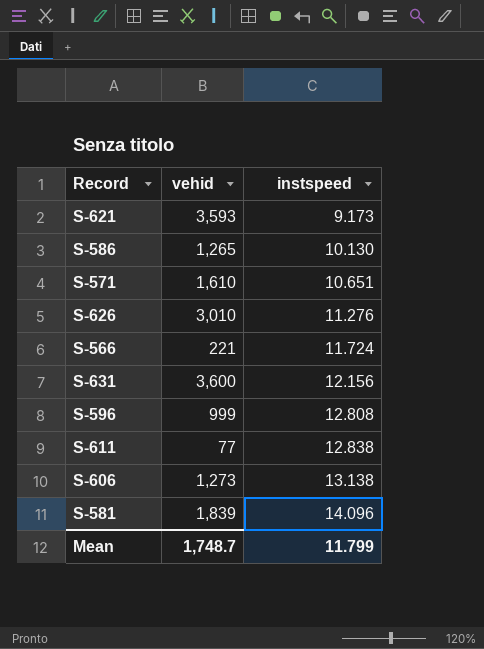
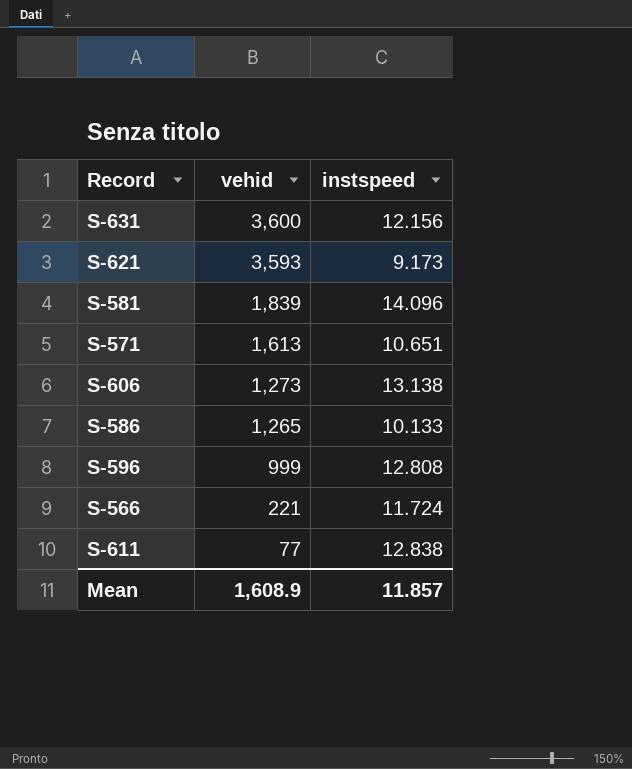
row order: instspeed ascending -> vehid descending
row S-626: 3,010 | 11.276 -> none
S-571 | vehid: 1,610 -> 1,613
S-586 | instspeed: 10.130 -> 10.133
Mean | vehid: 1,748.7 -> 1,608.9
Mean | instspeed: 11.799 -> 11.857

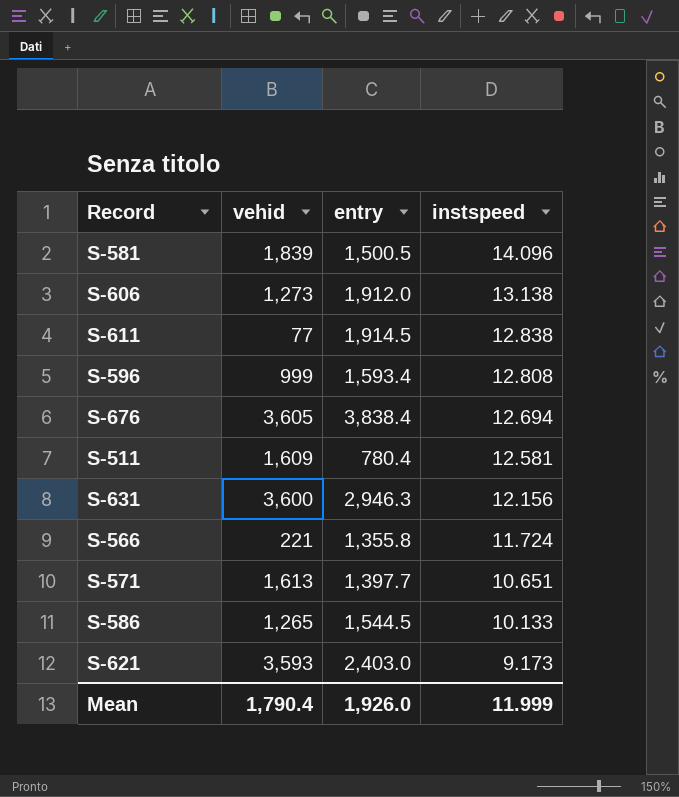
row order: vehid descending -> instspeed descending
column entry | position: none -> 3
row S-676: none -> 3,605 | 3,838.4 | 12.694
row S-511: none -> 1,609 | 780.4 | 12.581
Mean | vehid: 1,608.9 -> 1,790.4
Mean | instspeed: 11.857 -> 11.999

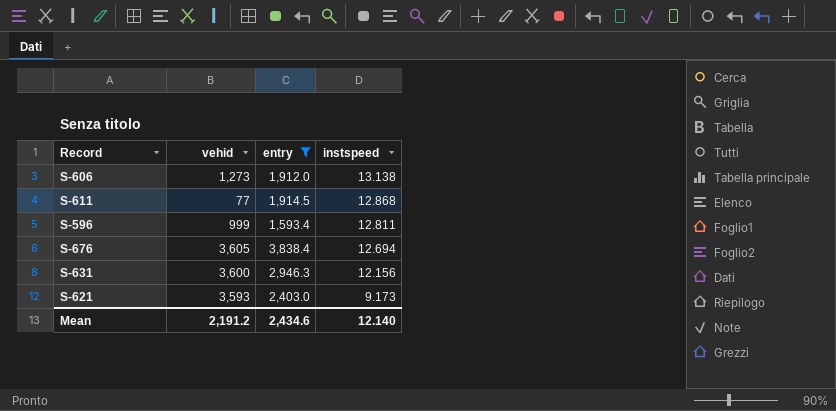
filter: none -> entry >= 1,593.4
S-611 | instspeed: 12.838 -> 12.868
S-596 | instspeed: 12.808 -> 12.811
Mean | vehid: 1,790.4 -> 2,191.2
Mean | entry: 1,926.0 -> 2,434.6
Mean | instspeed: 11.999 -> 12.140

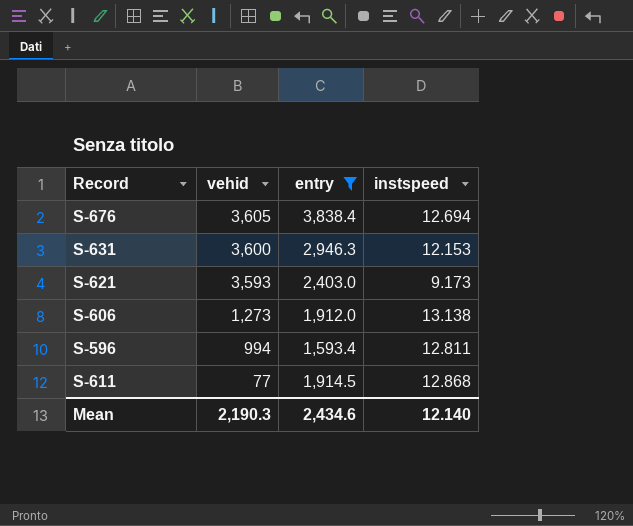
row order: instspeed descending -> vehid descending
S-631 | instspeed: 12.156 -> 12.153
S-596 | vehid: 999 -> 994
Mean | vehid: 2,191.2 -> 2,190.3

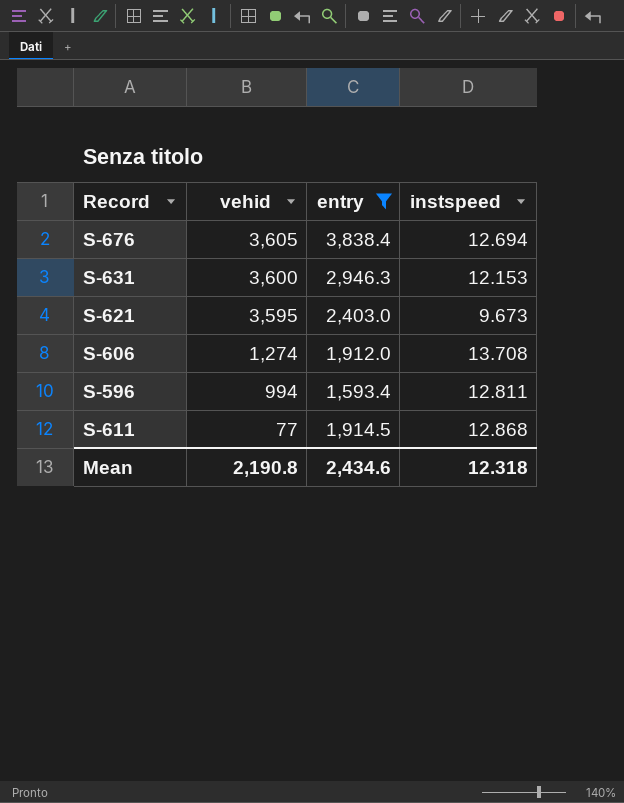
S-621 | vehid: 3,593 -> 3,595
S-621 | instspeed: 9.173 -> 9.673
S-606 | vehid: 1,273 -> 1,274
S-606 | instspeed: 13.138 -> 13.708
Mean | vehid: 2,190.3 -> 2,190.8
Mean | instspeed: 12.140 -> 12.318

